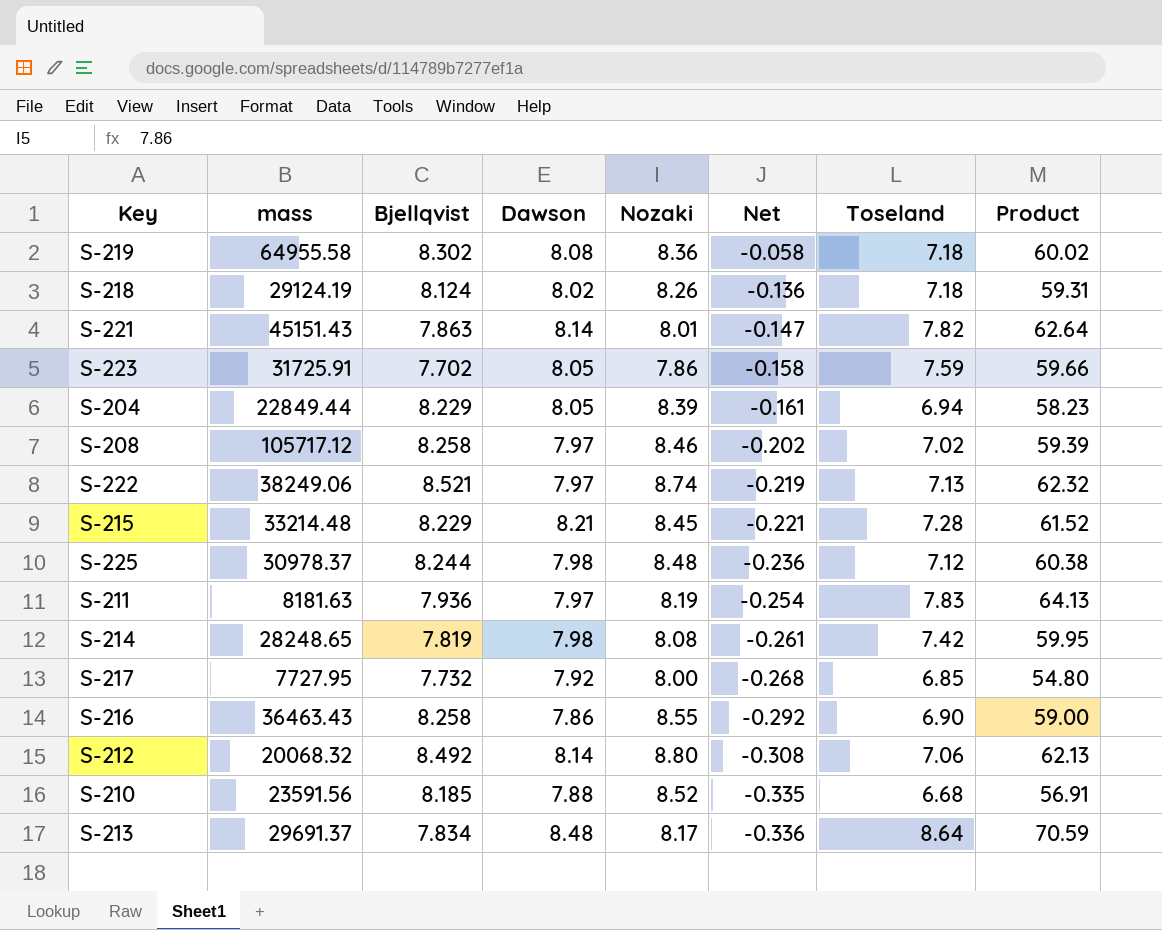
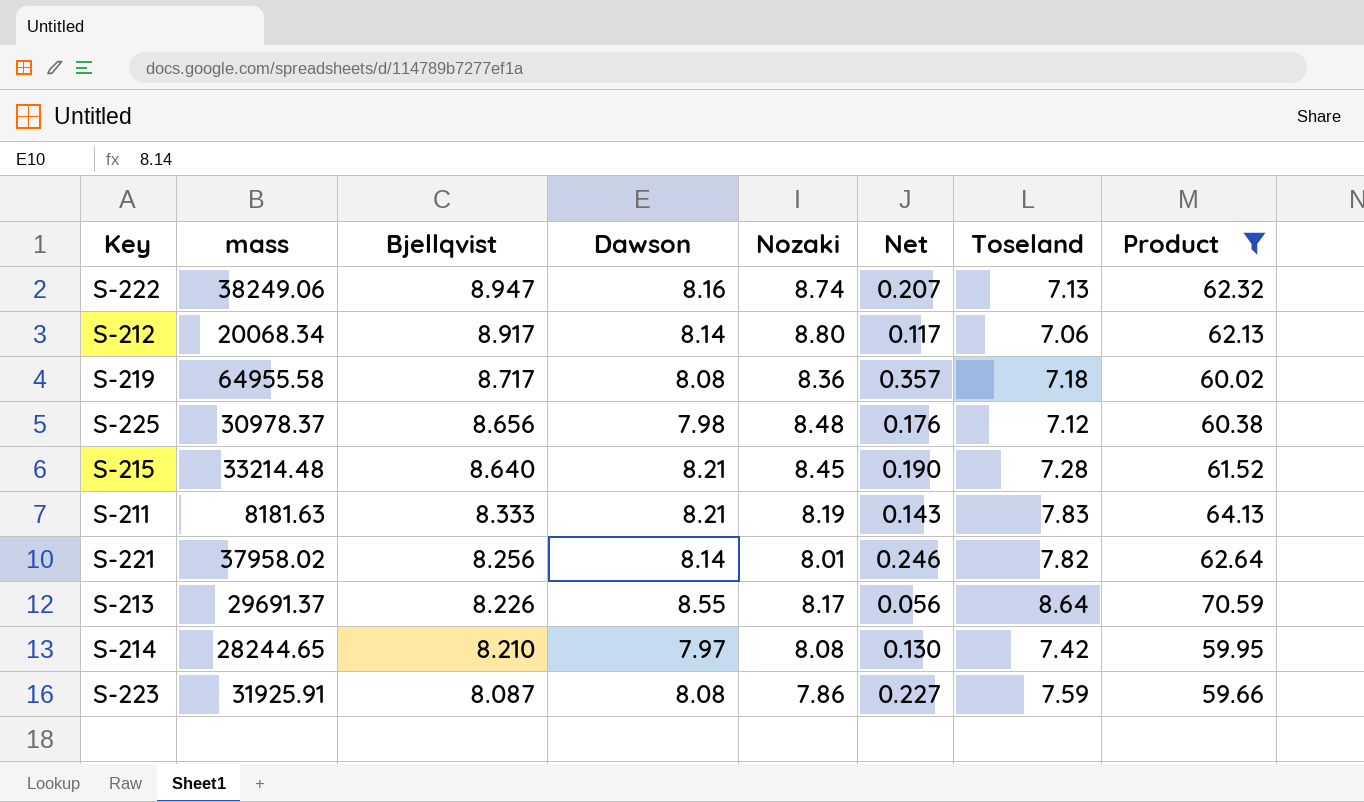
filter: none -> Product >= 59.66
row order: Net descending -> Bjellqvist descending
S-222 | Bjellqvist: 8.521 -> 8.947
S-222 | Dawson: 7.97 -> 8.16
S-222 | Net: -0.219 -> 0.207
S-212 | mass: 20068.32 -> 20068.34
S-212 | Bjellqvist: 8.492 -> 8.917
S-212 | Net: -0.308 -> 0.117
S-219 | Bjellqvist: 8.302 -> 8.717
S-219 | Net: -0.058 -> 0.357
S-225 | Bjellqvist: 8.244 -> 8.656
S-225 | Net: -0.236 -> 0.176
S-215 | Bjellqvist: 8.229 -> 8.640
S-215 | Net: -0.221 -> 0.190
S-211 | Bjellqvist: 7.936 -> 8.333
S-211 | Dawson: 7.97 -> 8.21
S-211 | Net: -0.254 -> 0.143
S-221 | mass: 45151.43 -> 37958.02
S-221 | Bjellqvist: 7.863 -> 8.256
S-221 | Net: -0.147 -> 0.246
S-213 | Bjellqvist: 7.834 -> 8.226
S-213 | Dawson: 8.48 -> 8.55
S-213 | Net: -0.336 -> 0.056
S-214 | mass: 28248.65 -> 28244.65
S-214 | Bjellqvist: 7.819 -> 8.210
S-214 | Dawson: 7.98 -> 7.97
S-214 | Net: -0.261 -> 0.130
S-223 | mass: 31725.91 -> 31925.91
S-223 | Bjellqvist: 7.702 -> 8.087
S-223 | Dawson: 8.05 -> 8.08
S-223 | Net: -0.158 -> 0.227

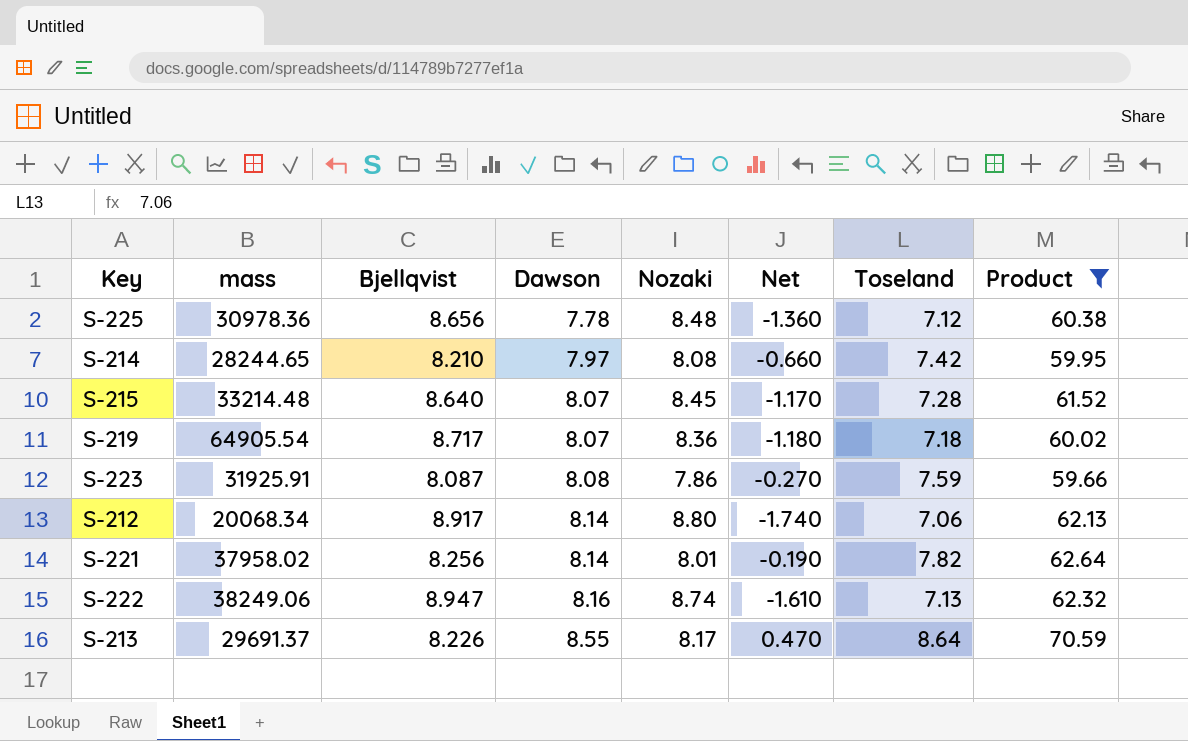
row order: Bjellqvist descending -> Dawson ascending
column Net | formula: [Bjellqvist] - [Nozaki] -> [Toseland] - [Nozaki]
row S-211: 8181.63 | 8.333 | 8.21 | 8.19 | 0.143 | 7.83 | 64.13 -> none
S-225 | mass: 30978.37 -> 30978.36
S-225 | Dawson: 7.98 -> 7.78
S-215 | Dawson: 8.21 -> 8.07
S-219 | mass: 64955.58 -> 64905.54
S-219 | Dawson: 8.08 -> 8.07

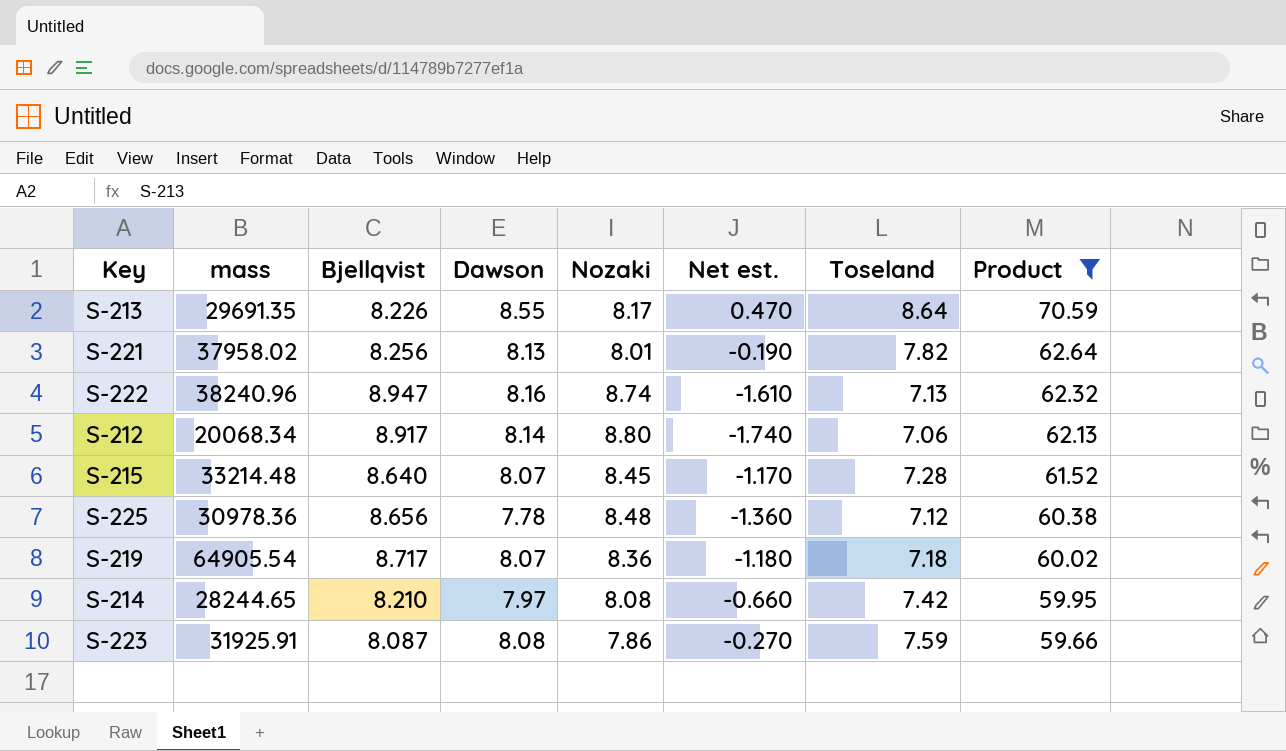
row order: Dawson ascending -> Product descending
column name: Net -> Net est.
S-213 | mass: 29691.37 -> 29691.35
S-221 | Dawson: 8.14 -> 8.13
S-222 | mass: 38249.06 -> 38240.96

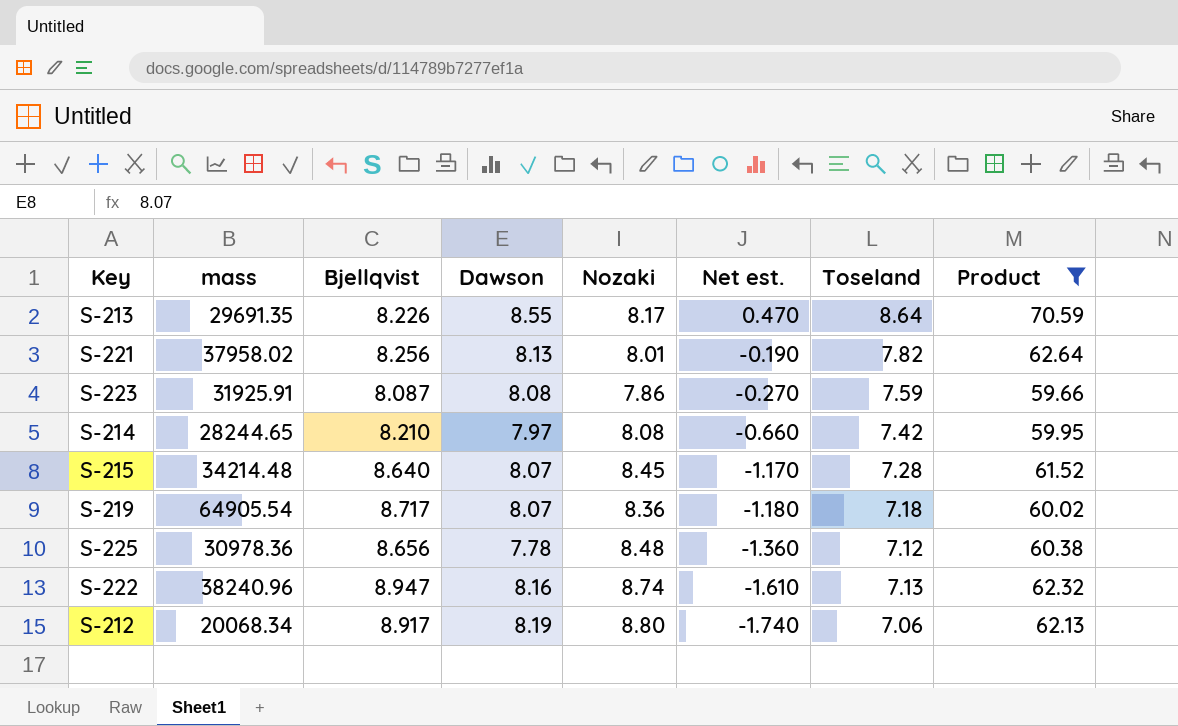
row order: Product descending -> Net est. descending
S-215 | mass: 33214.48 -> 34214.48
S-212 | Dawson: 8.14 -> 8.19

